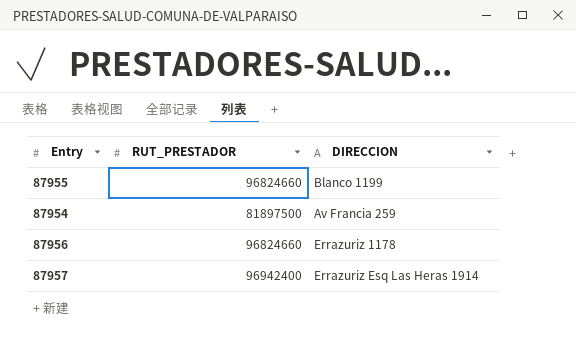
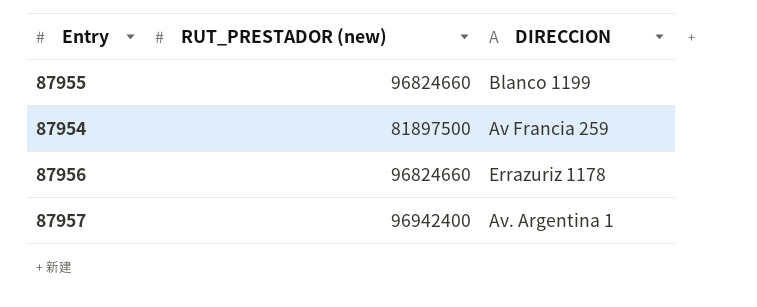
column name: RUT_PRESTADOR -> RUT_PRESTADOR (new)
87957 | DIRECCION: Errazuriz Esq Las Heras 1914 -> Av. Argentina 1

